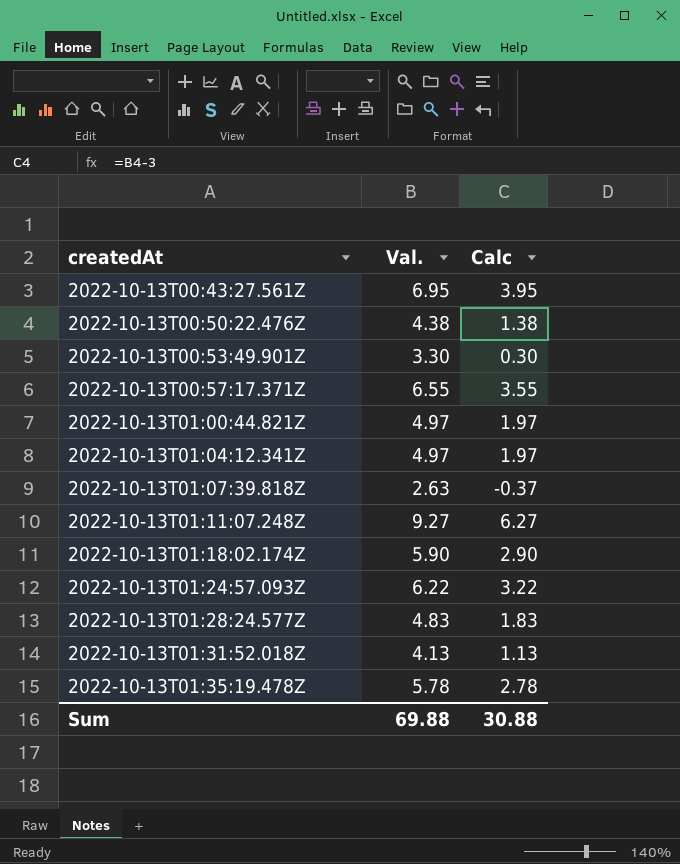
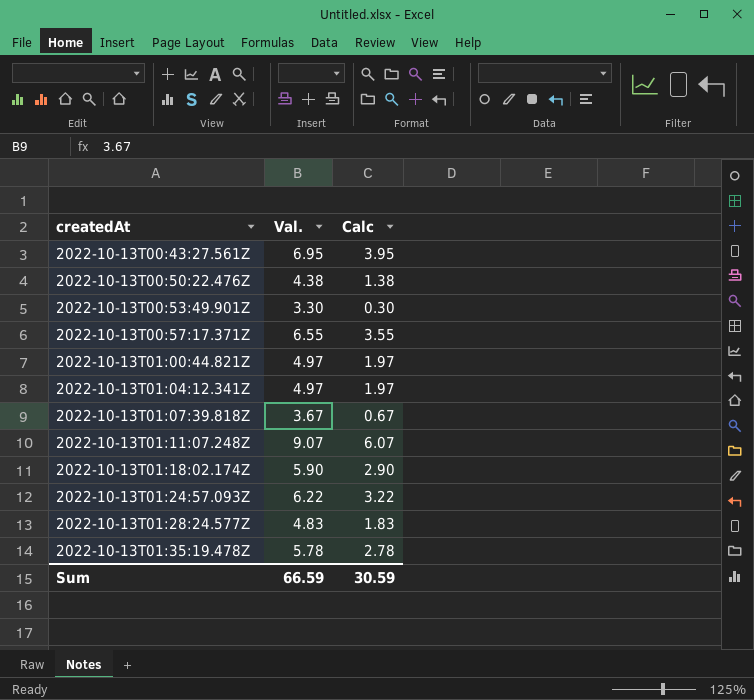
row 2022-10-13T01:31:52.018Z: 4.13 | 1.13 -> none
2022-10-13T01:07:39.818Z | Val.: 2.63 -> 3.67
2022-10-13T01:07:39.818Z | Calc: -0.37 -> 0.67
2022-10-13T01:11:07.248Z | Val.: 9.27 -> 9.07
2022-10-13T01:11:07.248Z | Calc: 6.27 -> 6.07
Sum | Val.: 69.88 -> 66.59
Sum | Calc: 30.88 -> 30.59

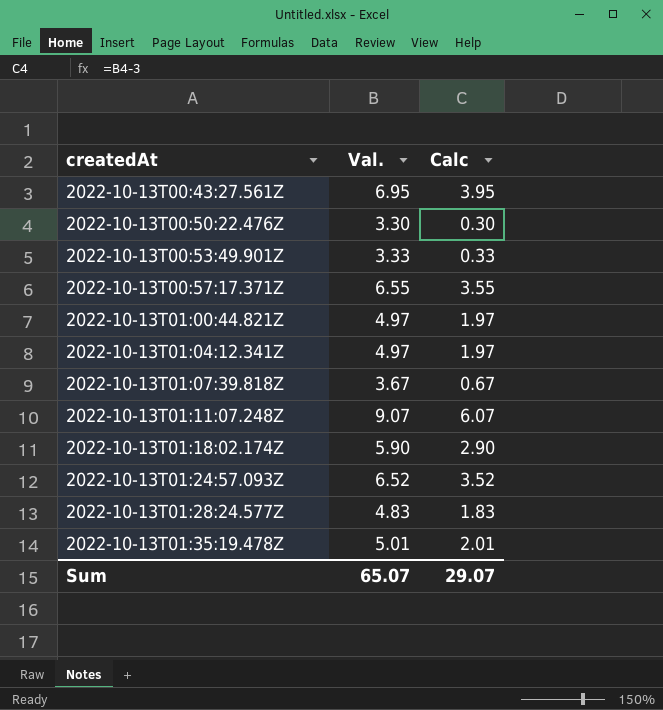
2022-10-13T00:50:22.476Z | Val.: 4.38 -> 3.30
2022-10-13T00:50:22.476Z | Calc: 1.38 -> 0.30
2022-10-13T00:53:49.901Z | Val.: 3.30 -> 3.33
2022-10-13T00:53:49.901Z | Calc: 0.30 -> 0.33
2022-10-13T01:24:57.093Z | Val.: 6.22 -> 6.52
2022-10-13T01:24:57.093Z | Calc: 3.22 -> 3.52
2022-10-13T01:35:19.478Z | Val.: 5.78 -> 5.01
2022-10-13T01:35:19.478Z | Calc: 2.78 -> 2.01
Sum | Val.: 66.59 -> 65.07
Sum | Calc: 30.59 -> 29.07

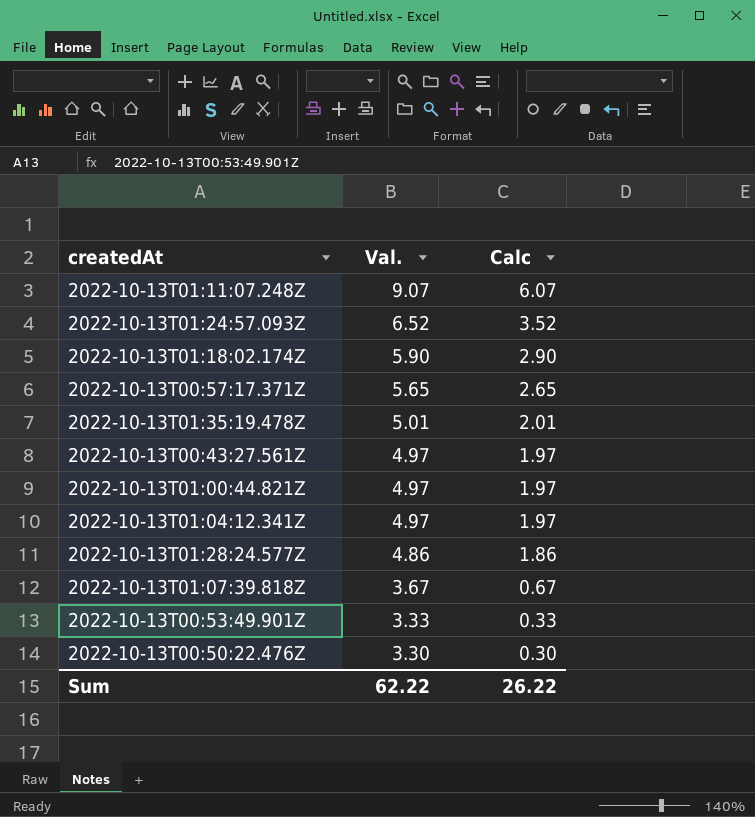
row order: createdAt ascending -> Val. descending
2022-10-13T00:57:17.371Z | Val.: 6.55 -> 5.65
2022-10-13T00:57:17.371Z | Calc: 3.55 -> 2.65
2022-10-13T00:43:27.561Z | Val.: 6.95 -> 4.97
2022-10-13T00:43:27.561Z | Calc: 3.95 -> 1.97
2022-10-13T01:28:24.577Z | Val.: 4.83 -> 4.86
2022-10-13T01:28:24.577Z | Calc: 1.83 -> 1.86
Sum | Val.: 65.07 -> 62.22
Sum | Calc: 29.07 -> 26.22

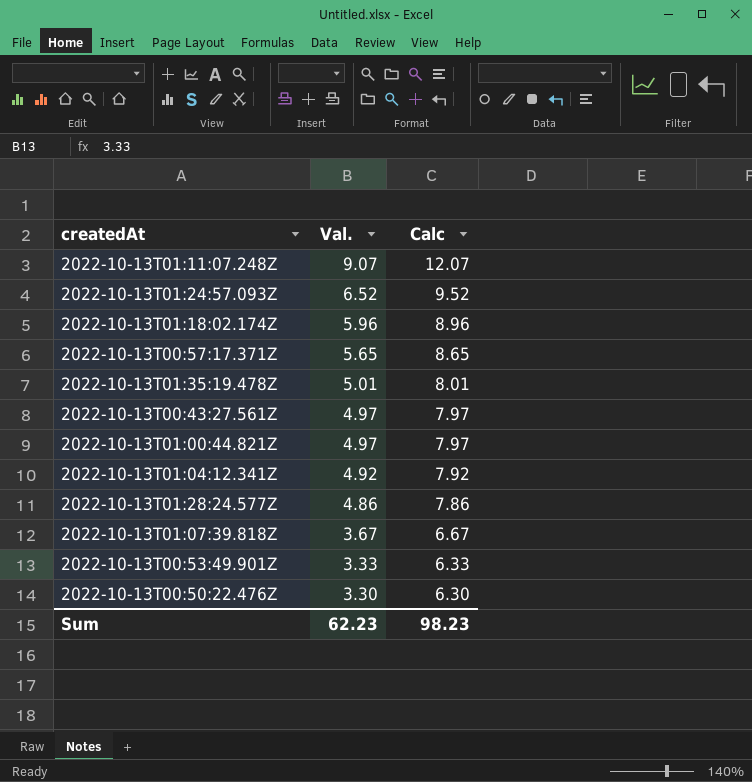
column Calc | formula: [Val.] - 3 -> [Val.] + 3
2022-10-13T01:18:02.174Z | Val.: 5.90 -> 5.96
2022-10-13T01:04:12.341Z | Val.: 4.97 -> 4.92
Sum | Val.: 62.22 -> 62.23
Sum | Calc: 26.22 -> 98.23

